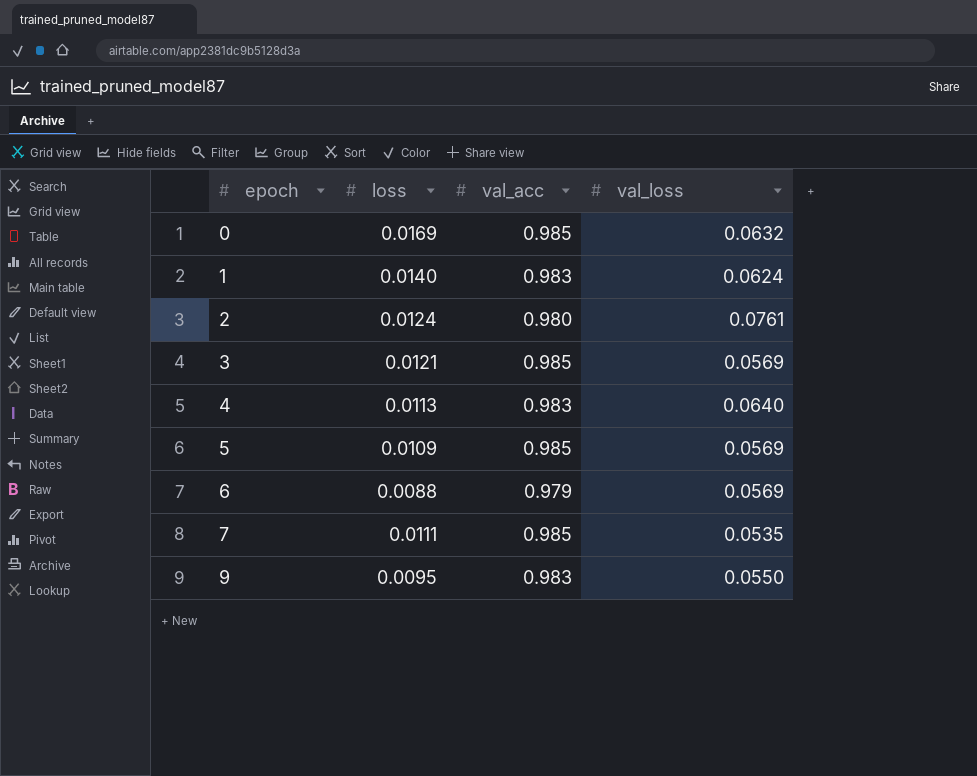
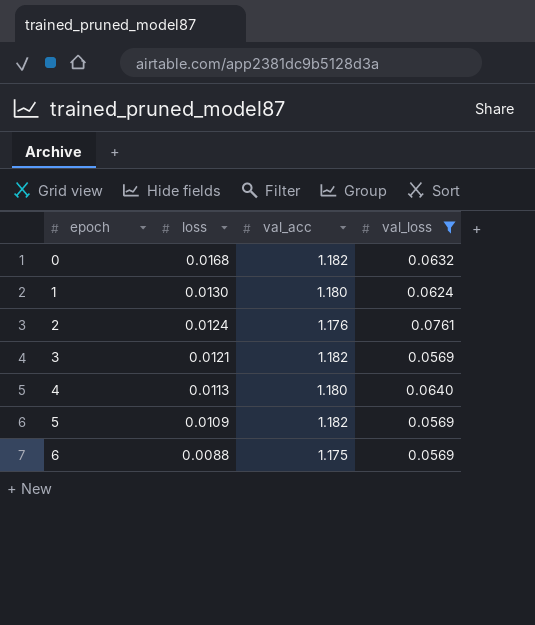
filter: none -> val_loss >= 0.0569
0 | loss: 0.0169 -> 0.0168
0 | val_acc: 0.985 -> 1.182
1 | loss: 0.0140 -> 0.0130
1 | val_acc: 0.983 -> 1.180
2 | val_acc: 0.980 -> 1.176
3 | val_acc: 0.985 -> 1.182
4 | val_acc: 0.983 -> 1.180
5 | val_acc: 0.985 -> 1.182
6 | val_acc: 0.979 -> 1.175

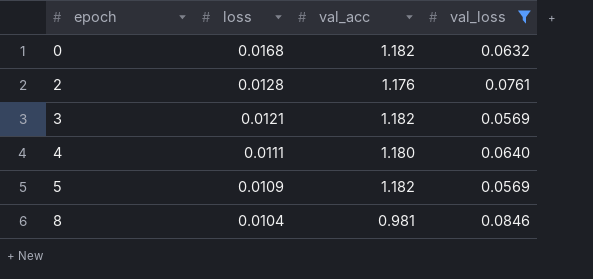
row 1: 0.0130 | 1.180 | 0.0624 -> none
row 6: 0.0088 | 1.175 | 0.0569 -> none
2 | loss: 0.0124 -> 0.0128
4 | loss: 0.0113 -> 0.0111
row 8: none -> 0.0104 | 0.981 | 0.0846

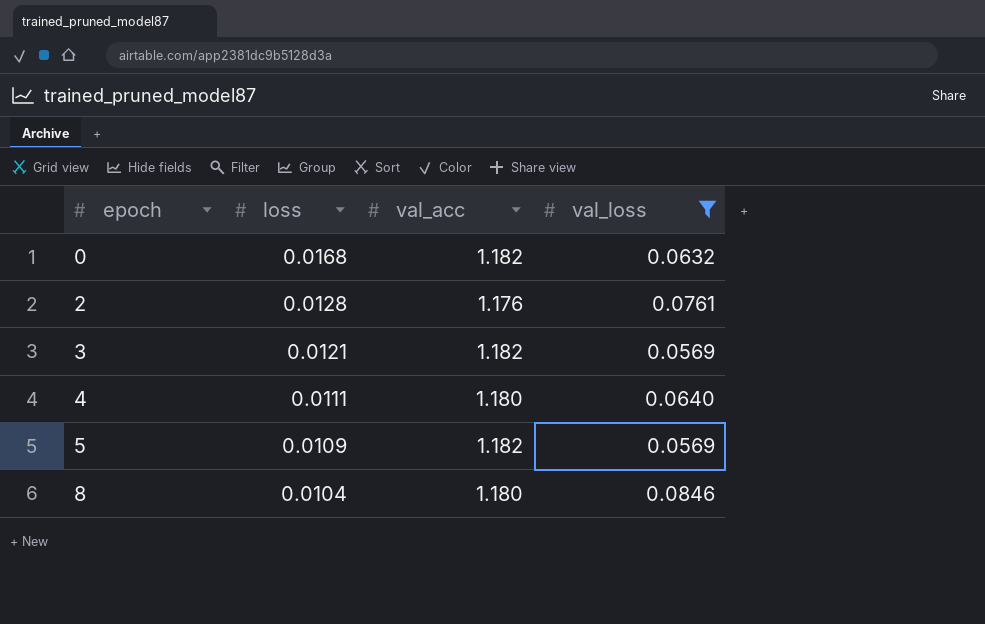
8 | val_acc: 0.981 -> 1.180

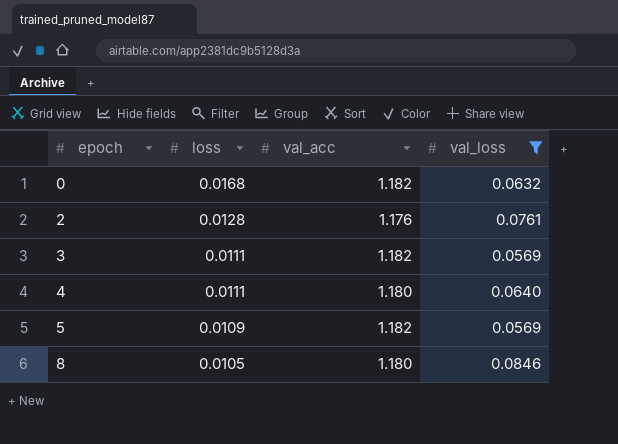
3 | loss: 0.0121 -> 0.0111
8 | loss: 0.0104 -> 0.0105

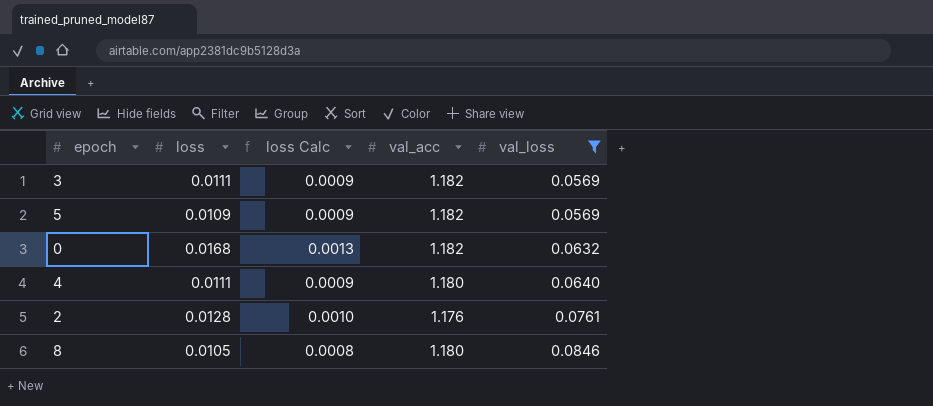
row order: epoch ascending -> val_loss ascending
column loss Calc | formula: none -> [loss] * 0.08

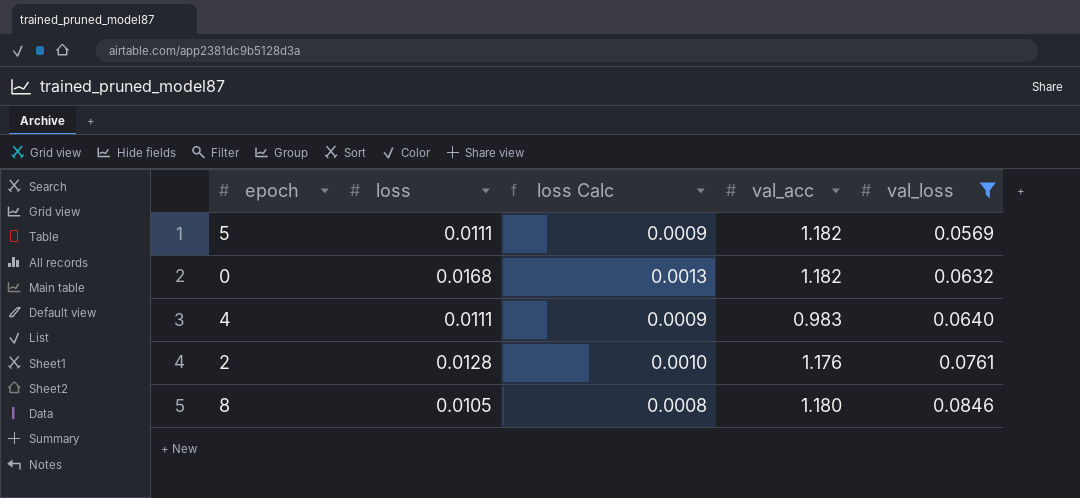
row 3: 0.0111 | 0.0009 | 1.182 | 0.0569 -> none
5 | loss: 0.0109 -> 0.0111
4 | val_acc: 1.180 -> 0.983

